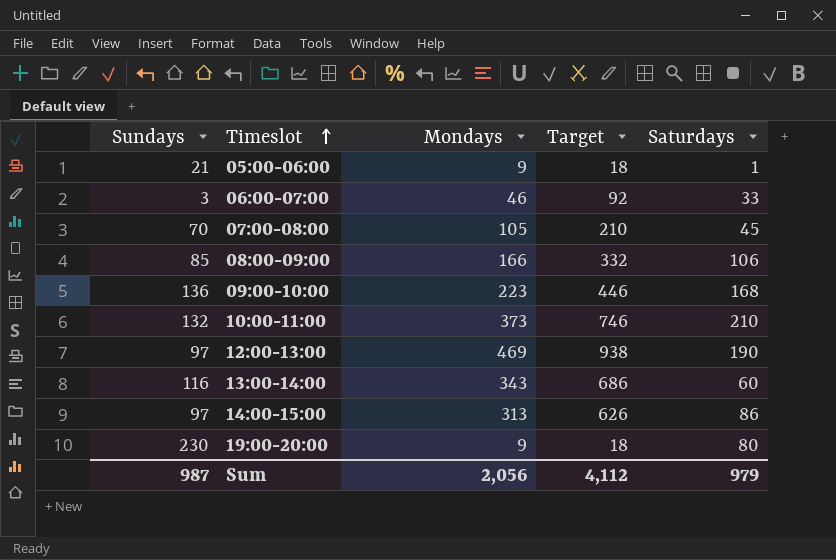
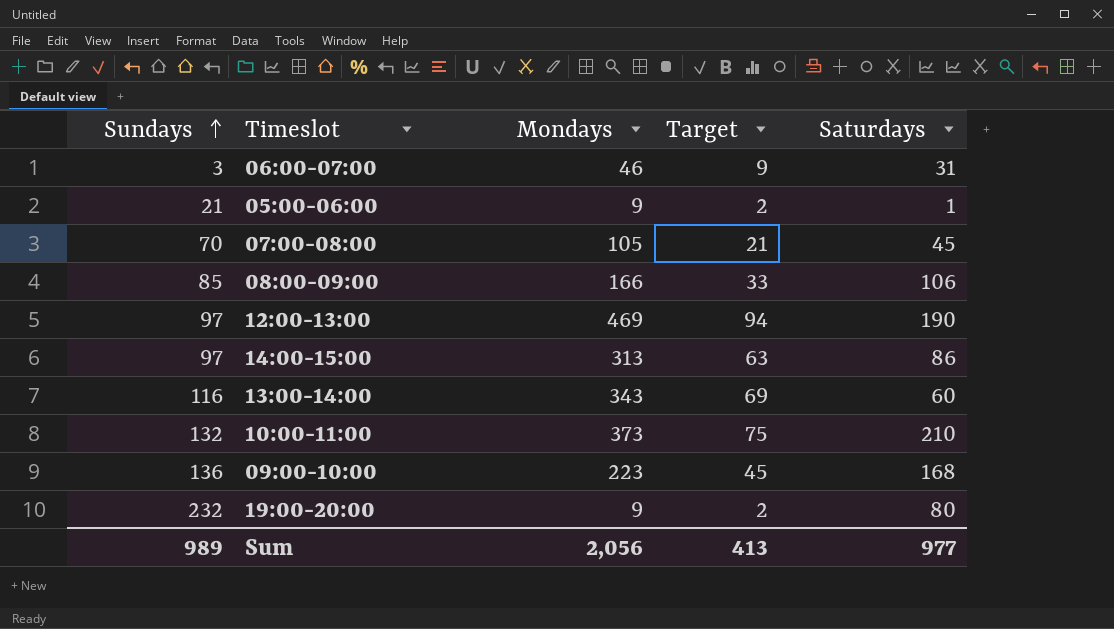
row order: Timeslot ascending -> Sundays ascending
column Target | formula: [Mondays] * 2 -> [Mondays] * 0.2
06:00-07:00 | Saturdays: 33 -> 31
19:00-20:00 | Sundays: 230 -> 232
Sum | Sundays: 987 -> 989
Sum | Target: 4,112 -> 413
Sum | Saturdays: 979 -> 977

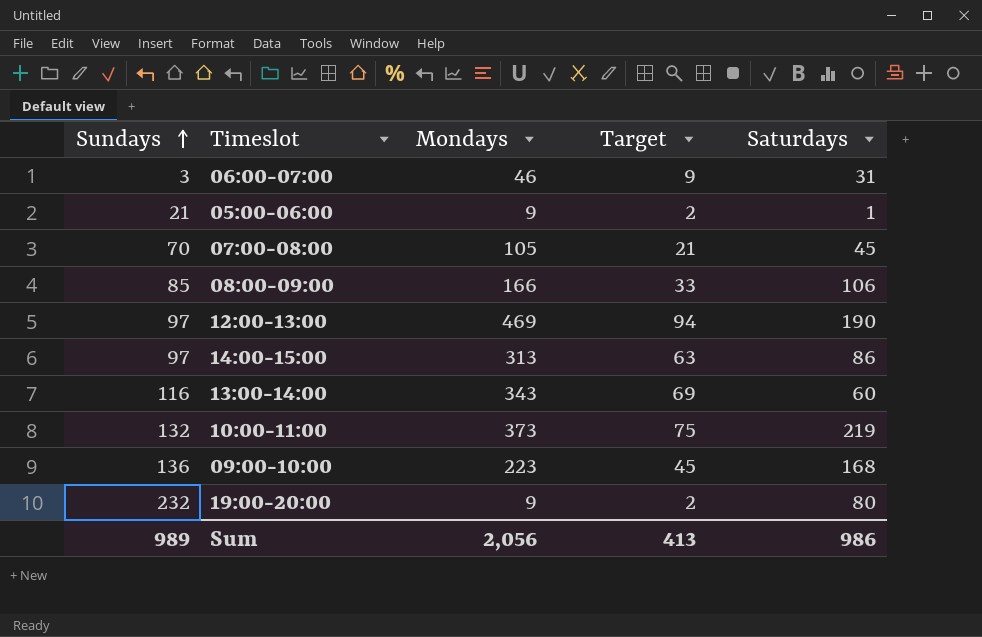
10:00-11:00 | Saturdays: 210 -> 219
Sum | Saturdays: 977 -> 986

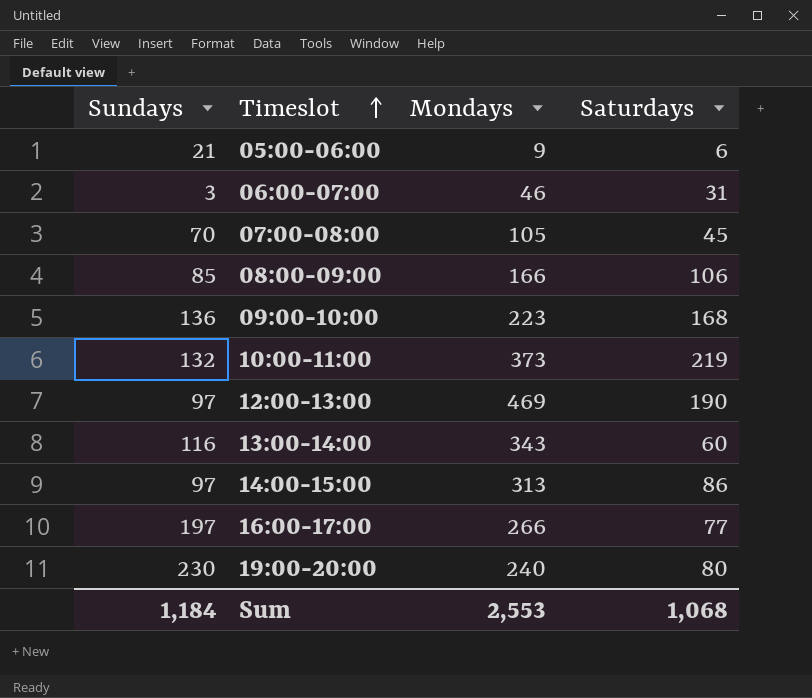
row order: Sundays ascending -> Timeslot ascending
column Target | formula: [Mondays] * 0.2 -> none
05:00-06:00 | Saturdays: 1 -> 6
row 16:00-17:00: none -> 197 | 266 | 77
19:00-20:00 | Sundays: 232 -> 230
19:00-20:00 | Mondays: 9 -> 240
Sum | Sundays: 989 -> 1,184
Sum | Mondays: 2,056 -> 2,553
Sum | Saturdays: 986 -> 1,068

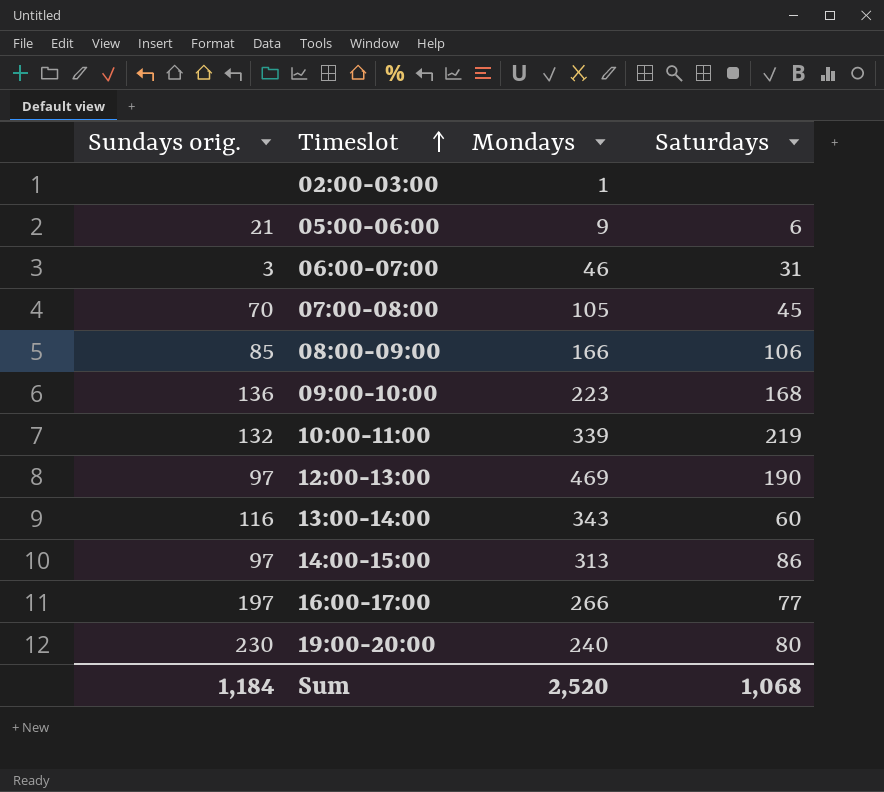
column name: Sundays -> Sundays orig.
row 02:00-03:00: none -> none | 1 | none
10:00-11:00 | Mondays: 373 -> 339
Sum | Mondays: 2,553 -> 2,520

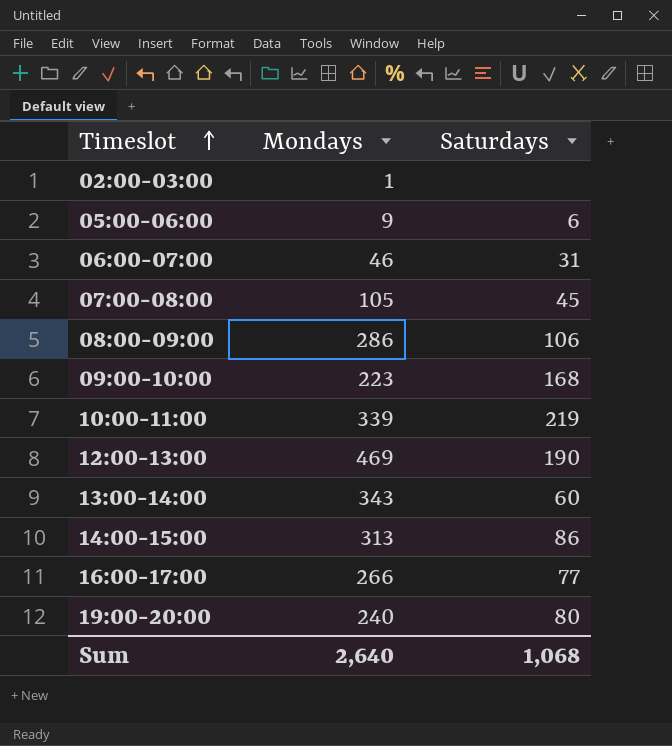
column Sundays orig. | position: 1 -> none
08:00-09:00 | Mondays: 166 -> 286
Sum | Mondays: 2,520 -> 2,640

